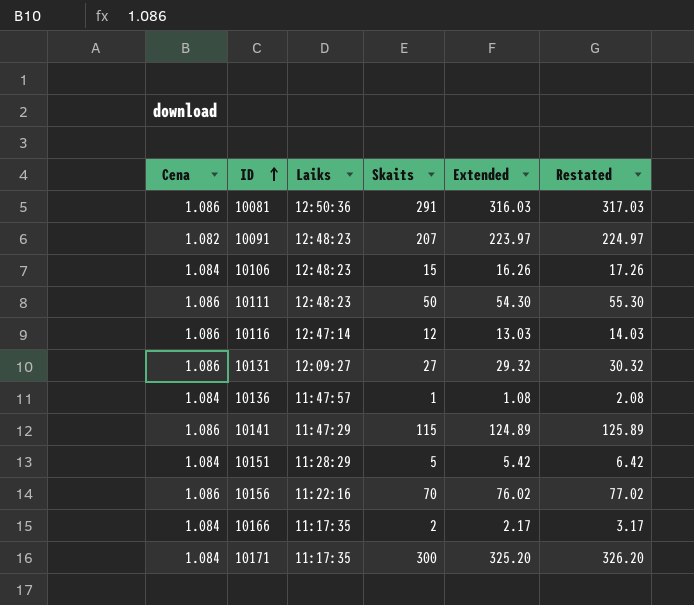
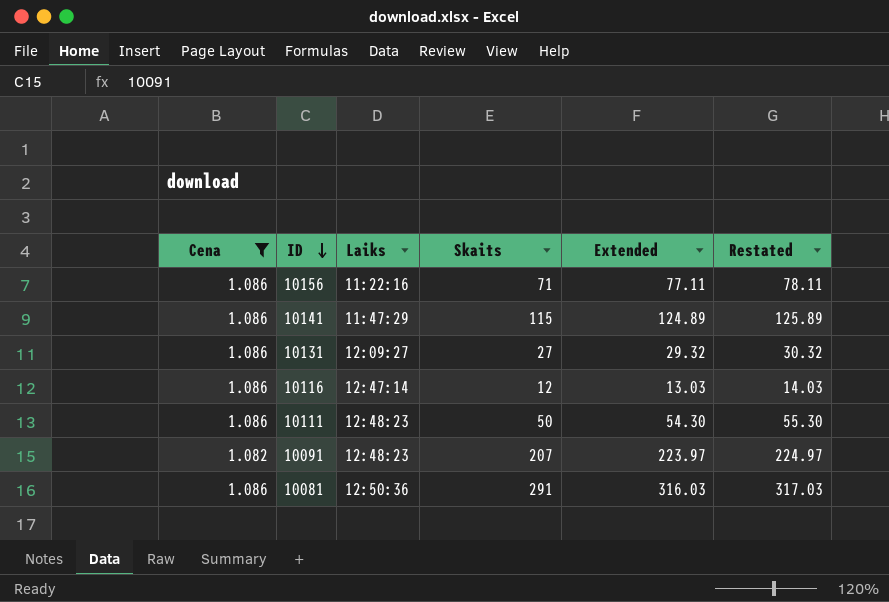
filter: none -> Cena != 1.084
row order: ID ascending -> ID descending
10156 | Skaits: 70 -> 71
10156 | Extended: 76.02 -> 77.11
10156 | Restated: 77.02 -> 78.11

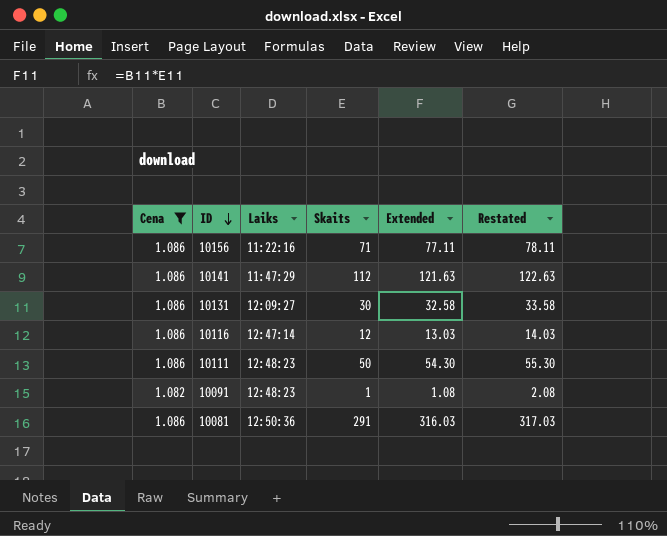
10141 | Skaits: 115 -> 112
10141 | Extended: 124.89 -> 121.63
10141 | Restated: 125.89 -> 122.63
10131 | Skaits: 27 -> 30
10131 | Extended: 29.32 -> 32.58
10131 | Restated: 30.32 -> 33.58
10091 | Skaits: 207 -> 1
10091 | Extended: 223.97 -> 1.08
10091 | Restated: 224.97 -> 2.08

